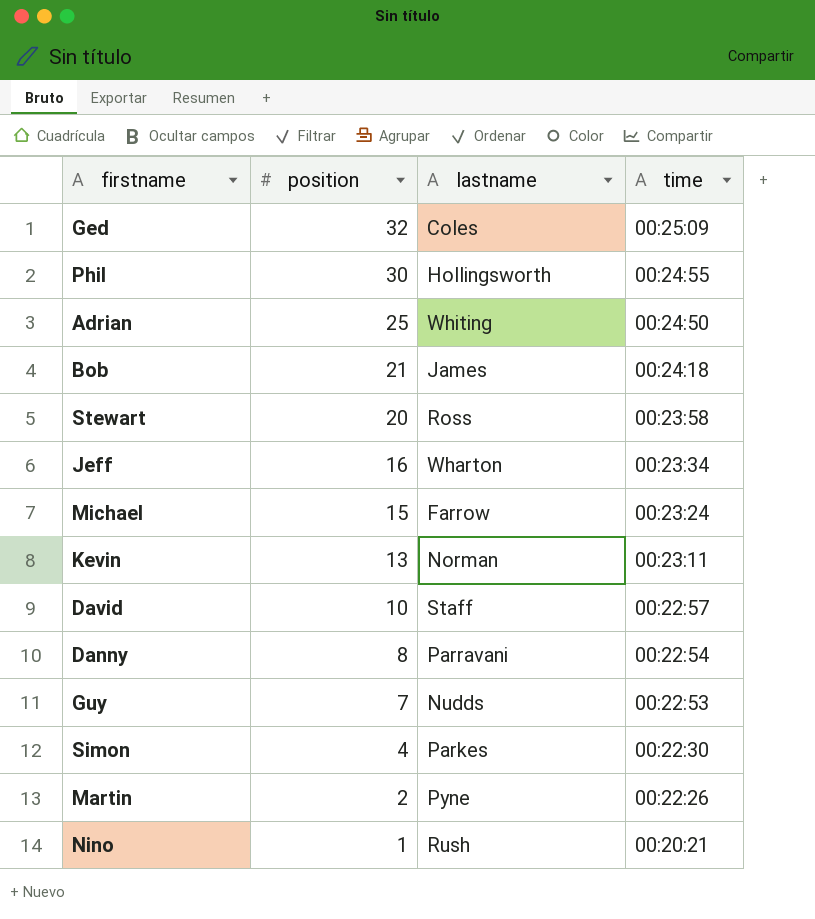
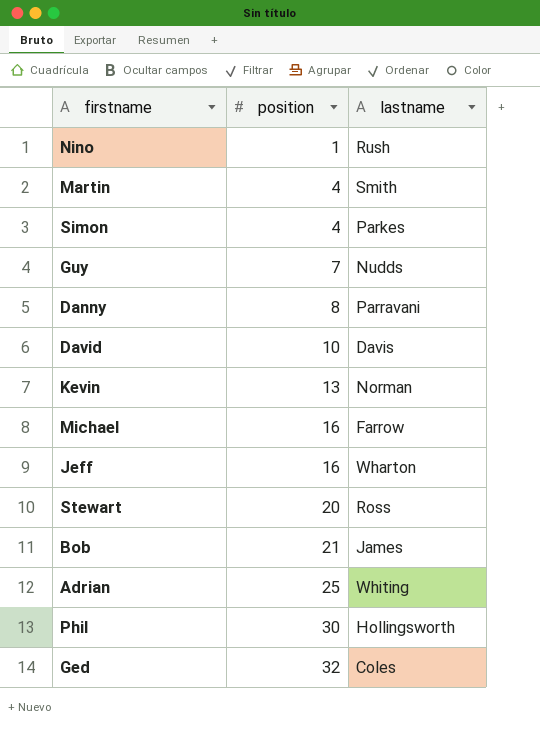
row order: position descending -> position ascending
column time | position: 4 -> none
Martin | position: 2 -> 4
Martin | lastname: Pyne -> Smith
David | lastname: Staff -> Davis
Michael | position: 15 -> 16

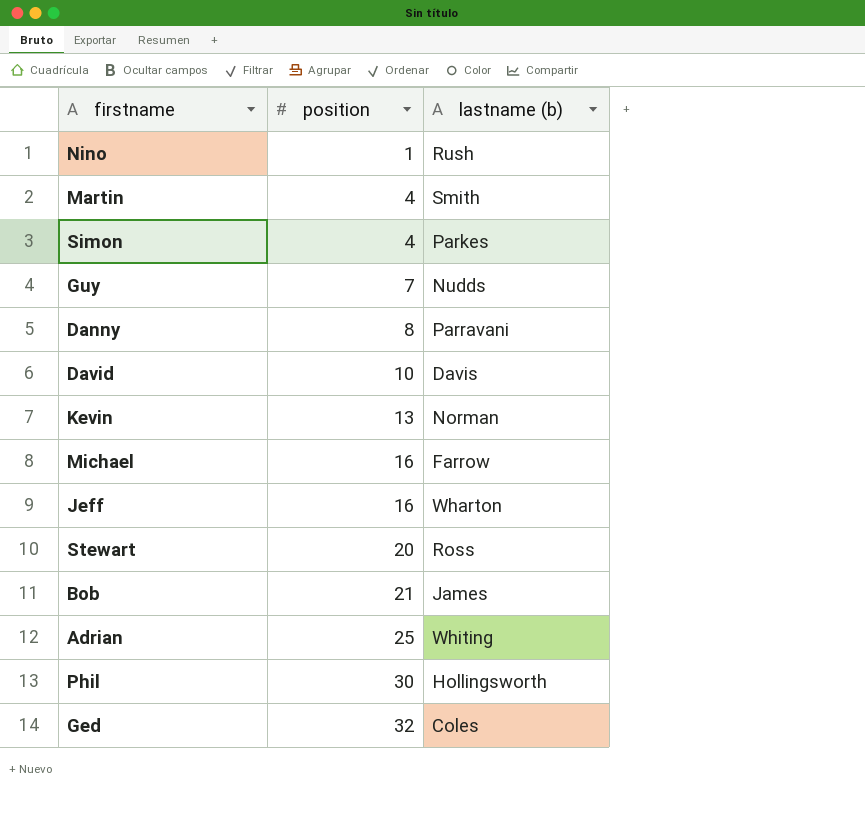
column name: lastname -> lastname (b)

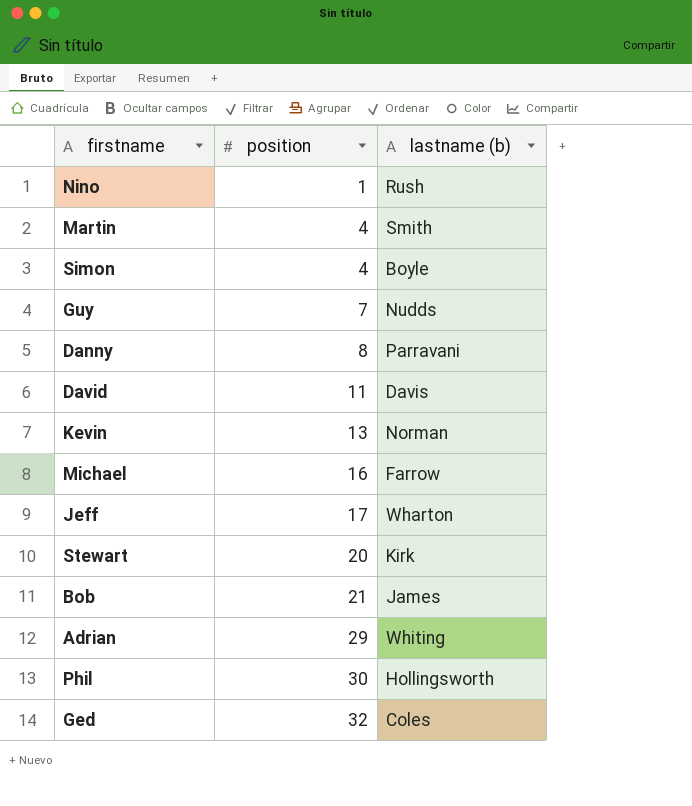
Simon | lastname (b): Parkes -> Boyle
David | position: 10 -> 11
Jeff | position: 16 -> 17
Stewart | lastname (b): Ross -> Kirk
Adrian | position: 25 -> 29

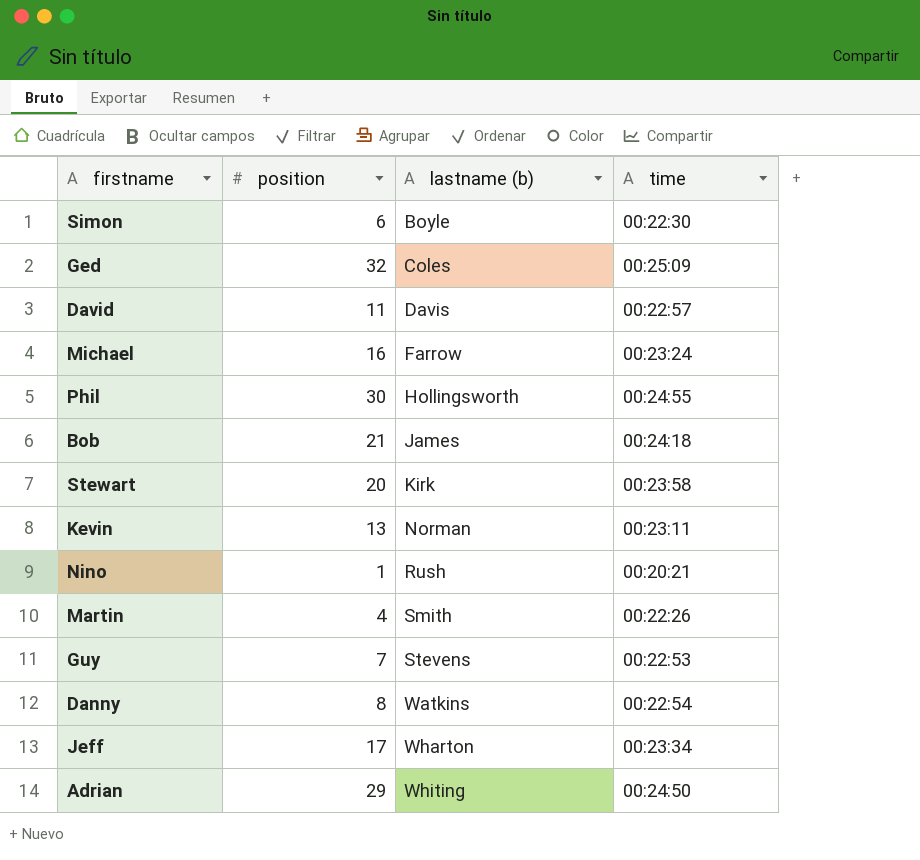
row order: position ascending -> lastname (b) ascending
column time | position: none -> 4
Simon | position: 4 -> 6
Guy | lastname (b): Nudds -> Stevens
Danny | lastname (b): Parravani -> Watkins

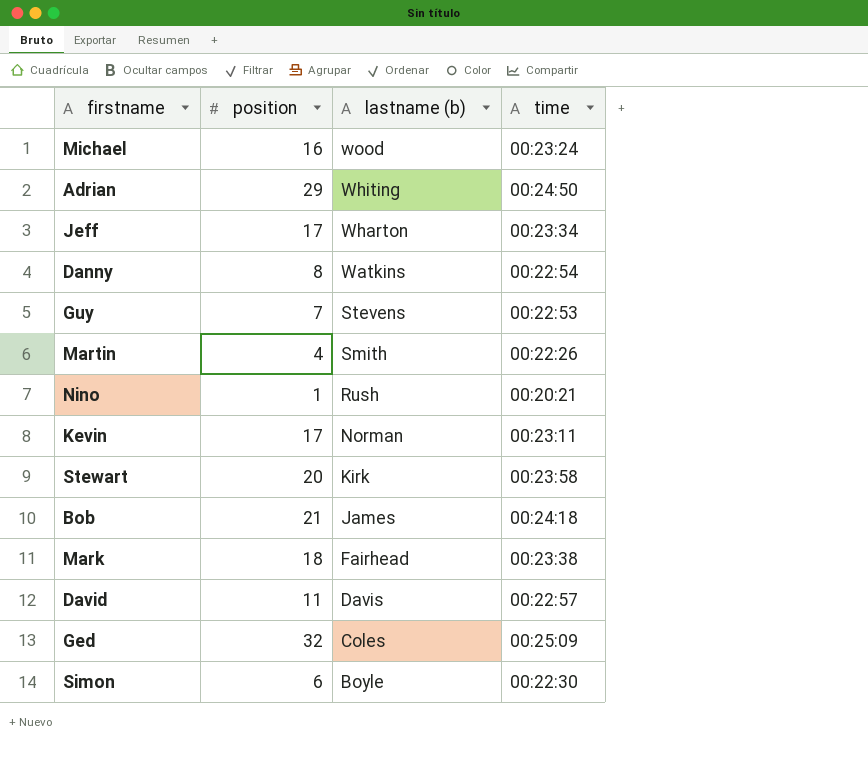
row order: lastname (b) ascending -> lastname (b) descending
row Phil: 30 | Hollingsworth | 00:24:55 -> none
Michael | lastname (b): Farrow -> wood
Kevin | position: 13 -> 17
row Mark: none -> 18 | Fairhead | 00:23:38

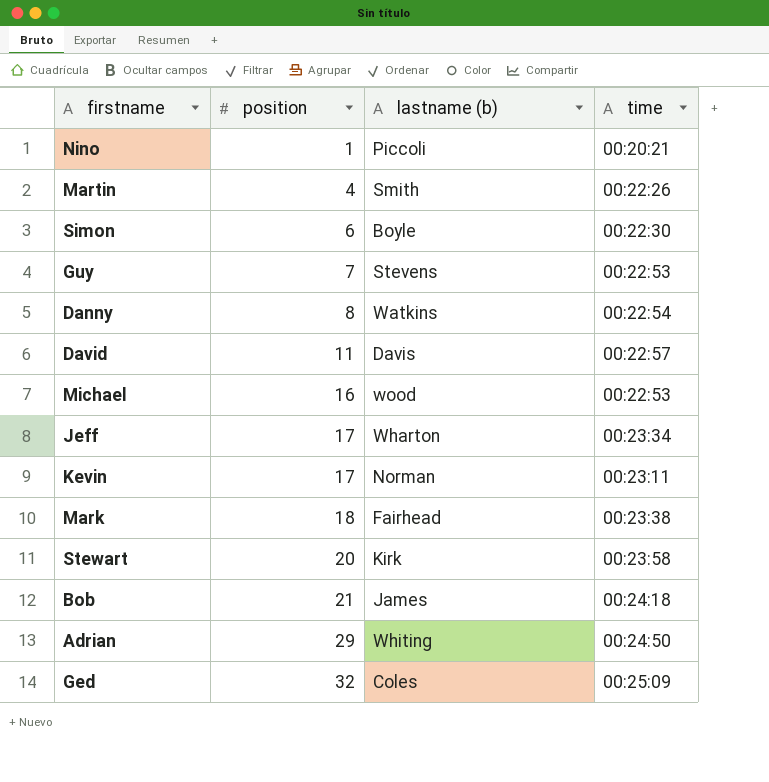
row order: lastname (b) descending -> position ascending
Nino | lastname (b): Rush -> Piccoli
Michael | time: 00:23:24 -> 00:22:53

